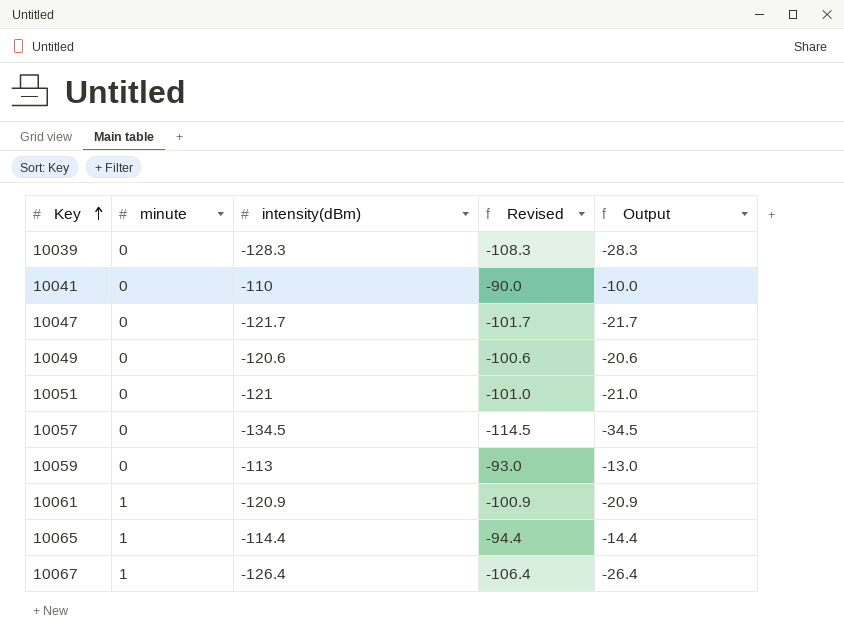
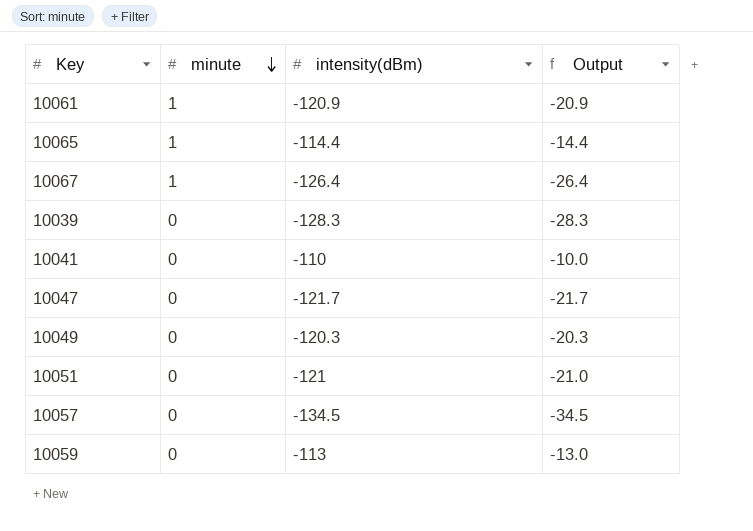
row order: Key ascending -> minute descending
column Revised | formula: [intensity(dBm)] + 20 -> none
10049 | intensity(dBm): -120.6 -> -120.3
10049 | Output: -20.6 -> -20.3

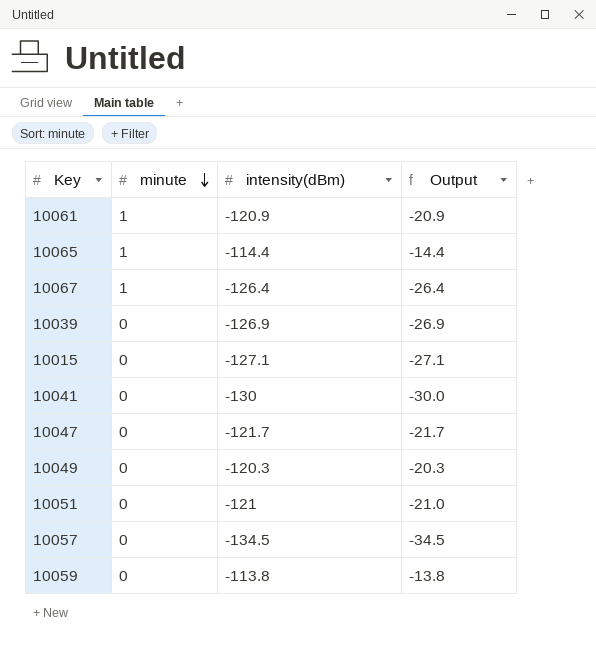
10039 | intensity(dBm): -128.3 -> -126.9
10039 | Output: -28.3 -> -26.9
row 10015: none -> 0 | -127.1 | -27.1
10041 | intensity(dBm): -110 -> -130
10041 | Output: -10.0 -> -30.0
10059 | intensity(dBm): -113 -> -113.8
10059 | Output: -13.0 -> -13.8

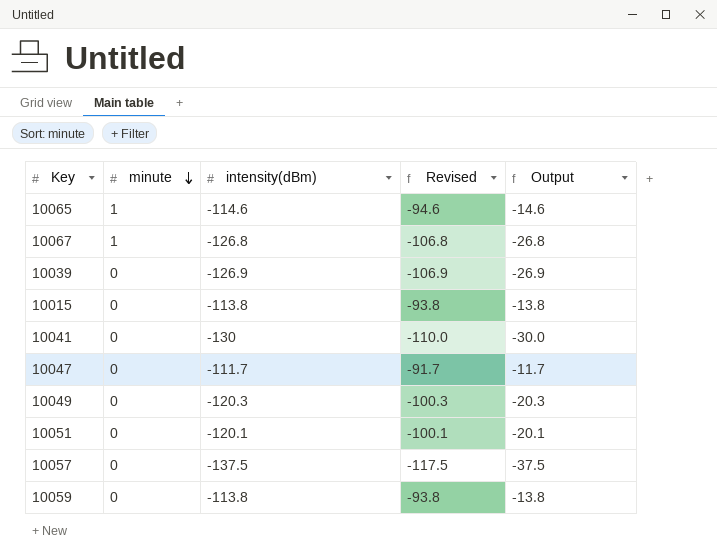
column Revised | formula: none -> [intensity(dBm)] + 20
row 10061: 1 | -120.9 | -20.9 -> none
10065 | intensity(dBm): -114.4 -> -114.6
10065 | Output: -14.4 -> -14.6
10067 | intensity(dBm): -126.4 -> -126.8
10067 | Output: -26.4 -> -26.8
10015 | intensity(dBm): -127.1 -> -113.8
10015 | Output: -27.1 -> -13.8
10047 | intensity(dBm): -121.7 -> -111.7
10047 | Output: -21.7 -> -11.7
10051 | intensity(dBm): -121 -> -120.1
10051 | Output: -21.0 -> -20.1
10057 | intensity(dBm): -134.5 -> -137.5
10057 | Output: -34.5 -> -37.5

